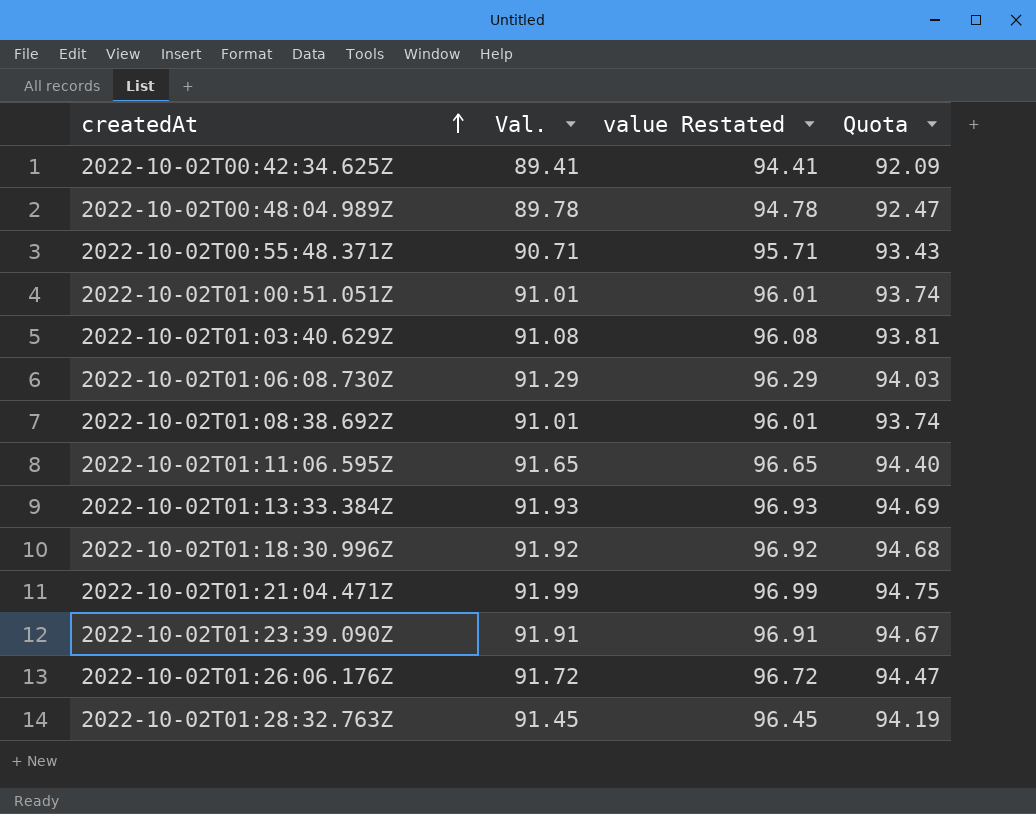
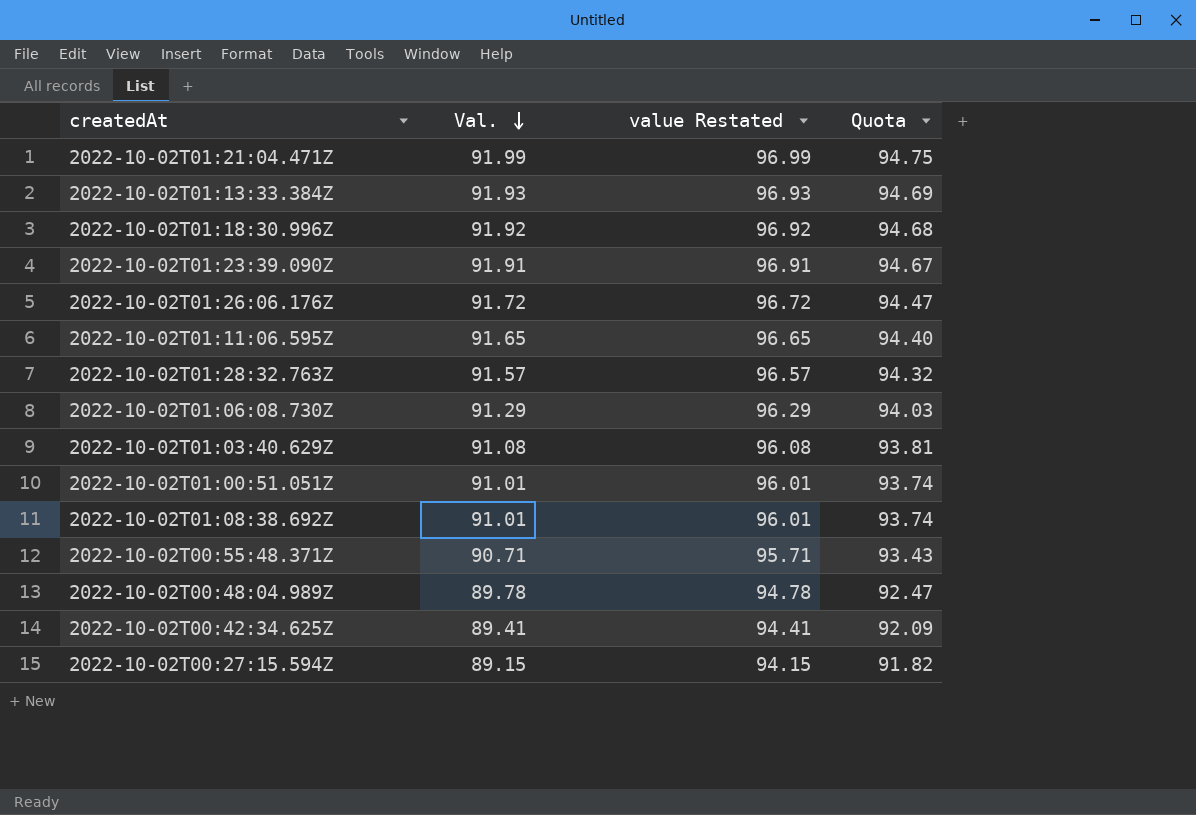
row order: createdAt ascending -> Val. descending
2022-10-02T01:28:32.763Z | Val.: 91.45 -> 91.57
2022-10-02T01:28:32.763Z | value Restated: 96.45 -> 96.57
2022-10-02T01:28:32.763Z | Quota: 94.19 -> 94.32
row 2022-10-02T00:27:15.594Z: none -> 89.15 | 94.15 | 91.82

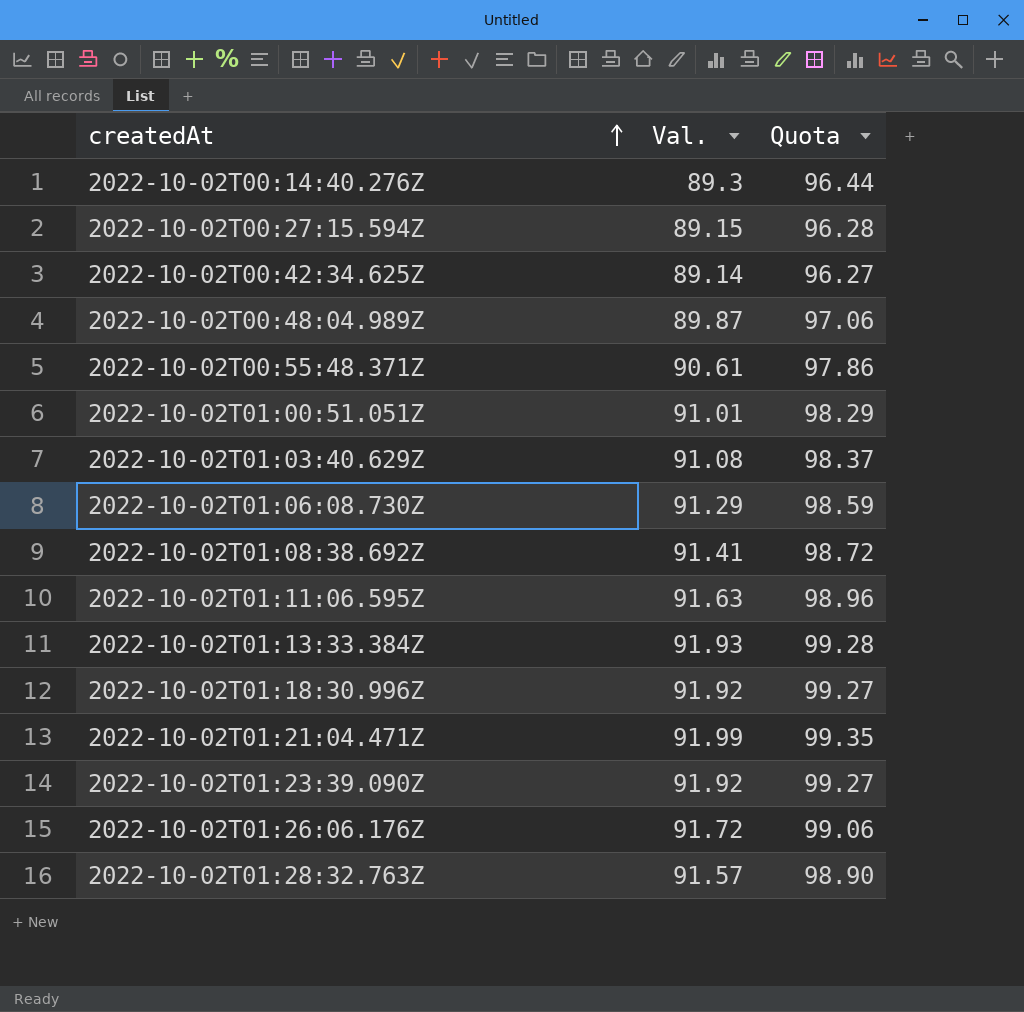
row order: Val. descending -> createdAt ascending
column value Restated | formula: [Val.] + 5 -> none
column Quota | formula: [Val.] * 1.03 -> [Val.] * 1.08
row 2022-10-02T00:14:40.276Z: none -> 89.3 | 96.44
2022-10-02T00:42:34.625Z | Val.: 89.41 -> 89.14
2022-10-02T00:48:04.989Z | Val.: 89.78 -> 89.87
2022-10-02T00:55:48.371Z | Val.: 90.71 -> 90.61
2022-10-02T01:08:38.692Z | Val.: 91.01 -> 91.41
2022-10-02T01:11:06.595Z | Val.: 91.65 -> 91.63
2022-10-02T01:23:39.090Z | Val.: 91.91 -> 91.92

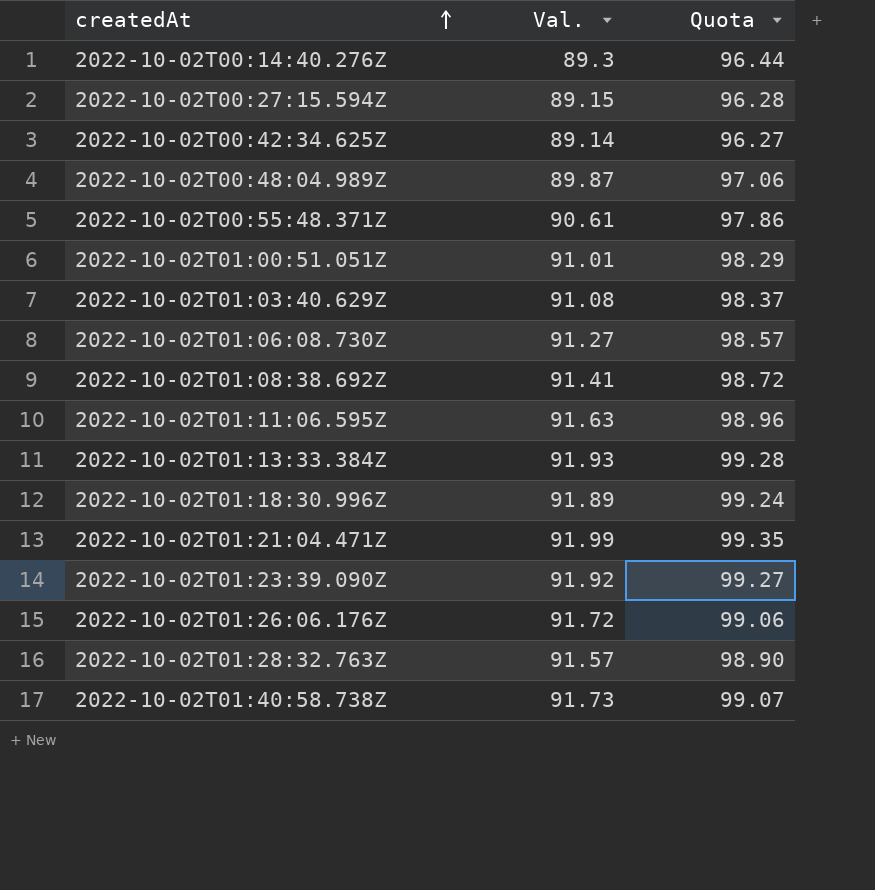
2022-10-02T01:06:08.730Z | Val.: 91.29 -> 91.27
2022-10-02T01:06:08.730Z | Quota: 98.59 -> 98.57
2022-10-02T01:18:30.996Z | Val.: 91.92 -> 91.89
2022-10-02T01:18:30.996Z | Quota: 99.27 -> 99.24
row 2022-10-02T01:40:58.738Z: none -> 91.73 | 99.07

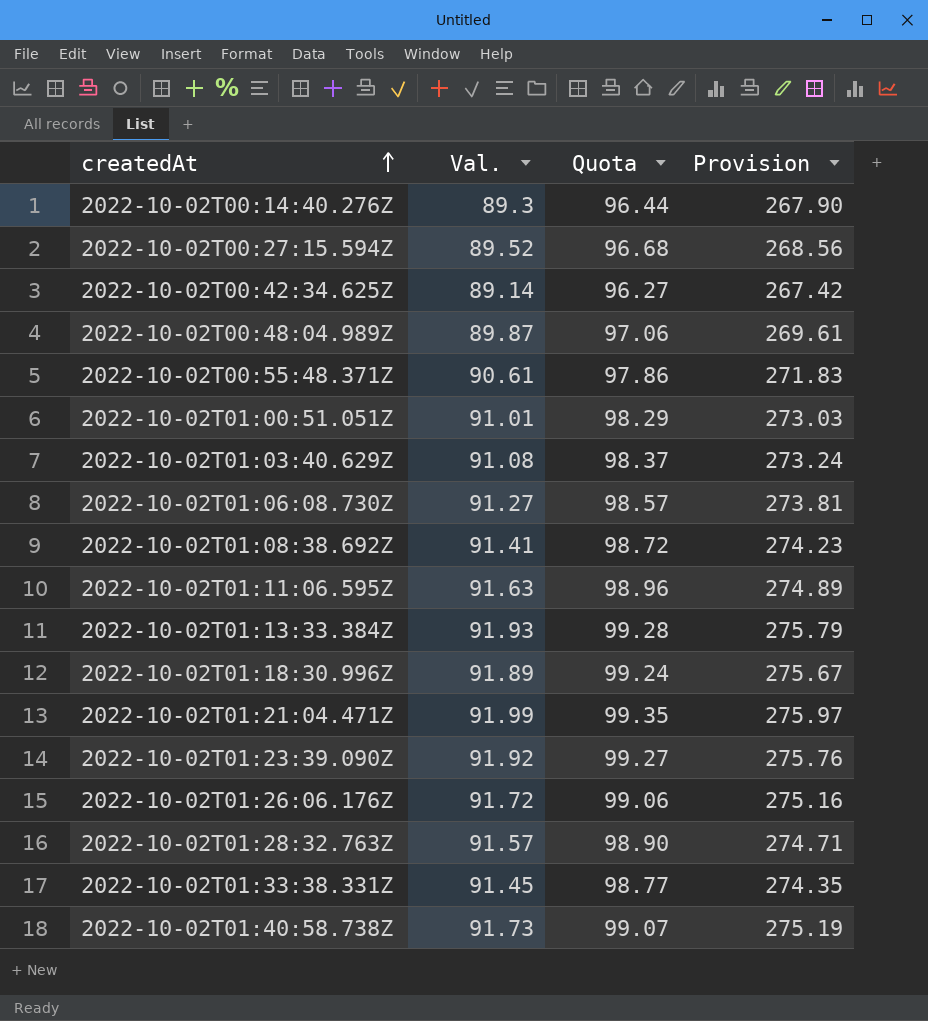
column Provision | formula: none -> [Val.] * 3
2022-10-02T00:27:15.594Z | Val.: 89.15 -> 89.52
2022-10-02T00:27:15.594Z | Quota: 96.28 -> 96.68
row 2022-10-02T01:33:38.331Z: none -> 91.45 | 98.77 | 274.35

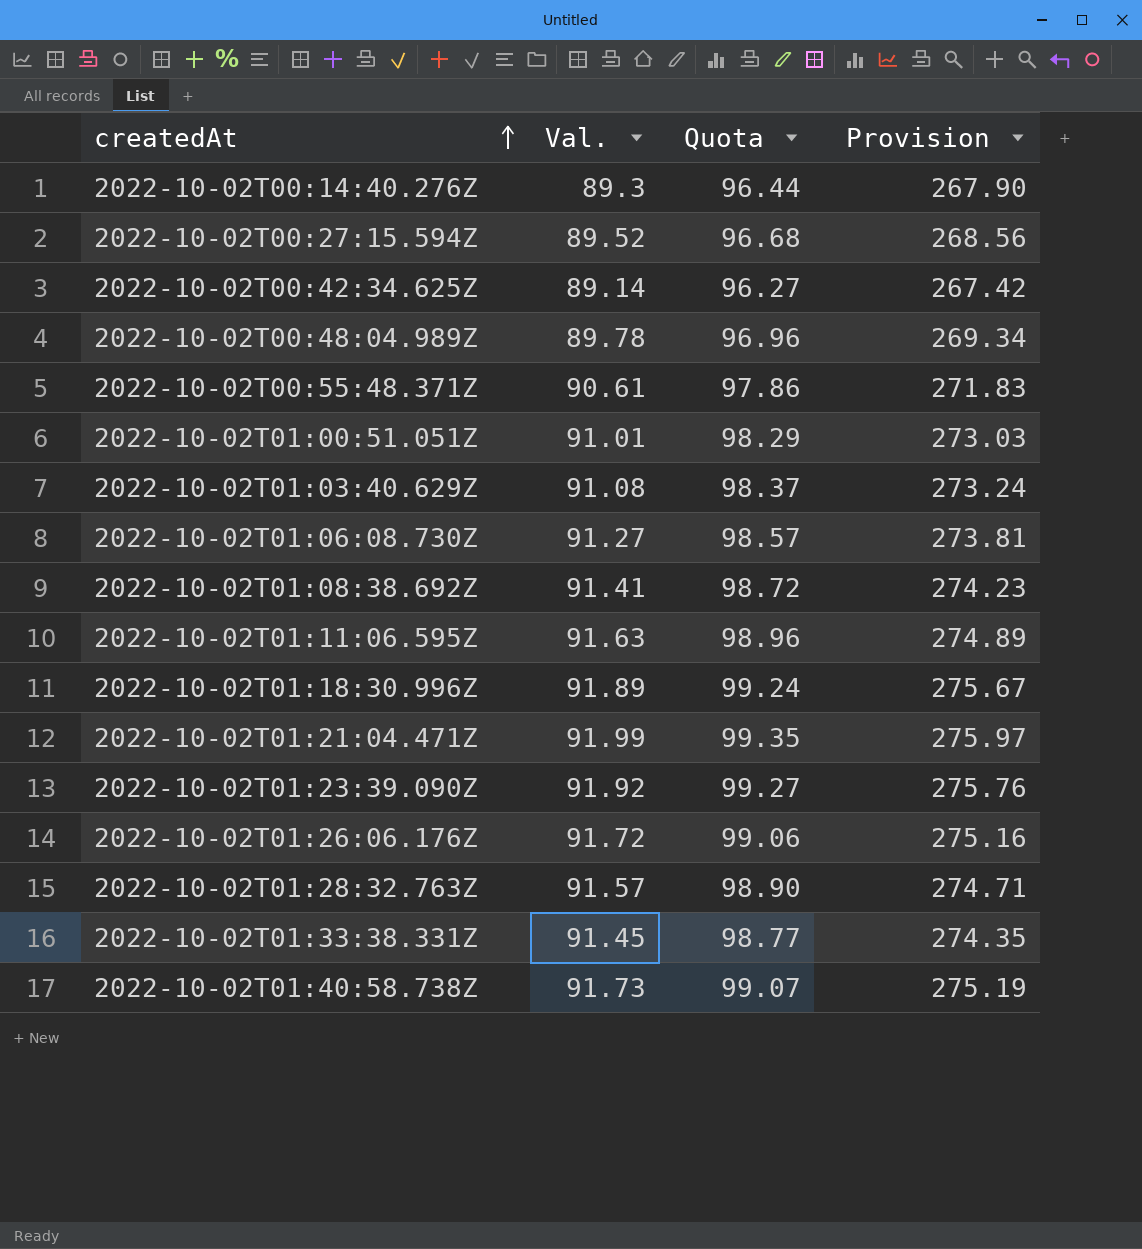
row 2022-10-02T01:13:33.384Z: 91.93 | 99.28 | 275.79 -> none
2022-10-02T00:48:04.989Z | Val.: 89.87 -> 89.78
2022-10-02T00:48:04.989Z | Quota: 97.06 -> 96.96
2022-10-02T00:48:04.989Z | Provision: 269.61 -> 269.34

